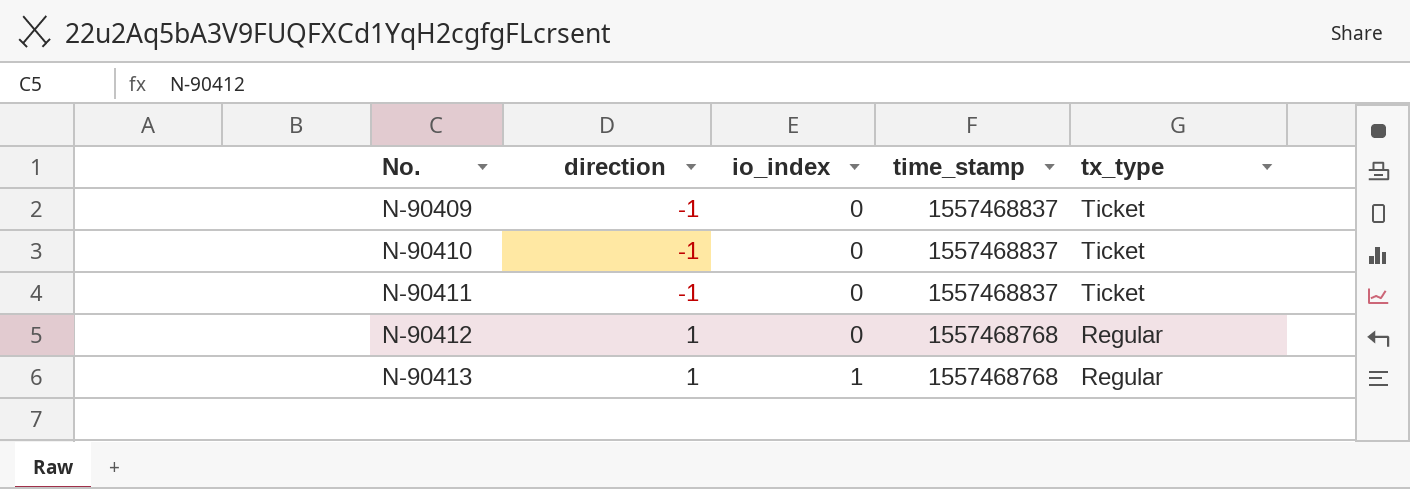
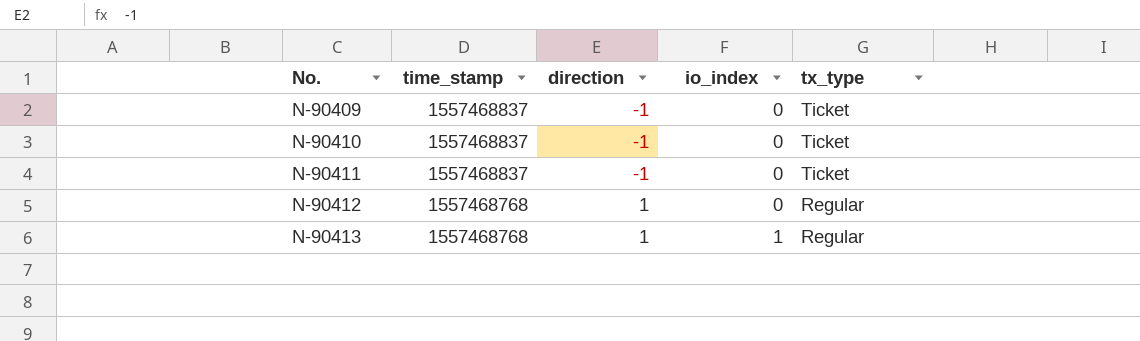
column time_stamp | position: 4 -> 2

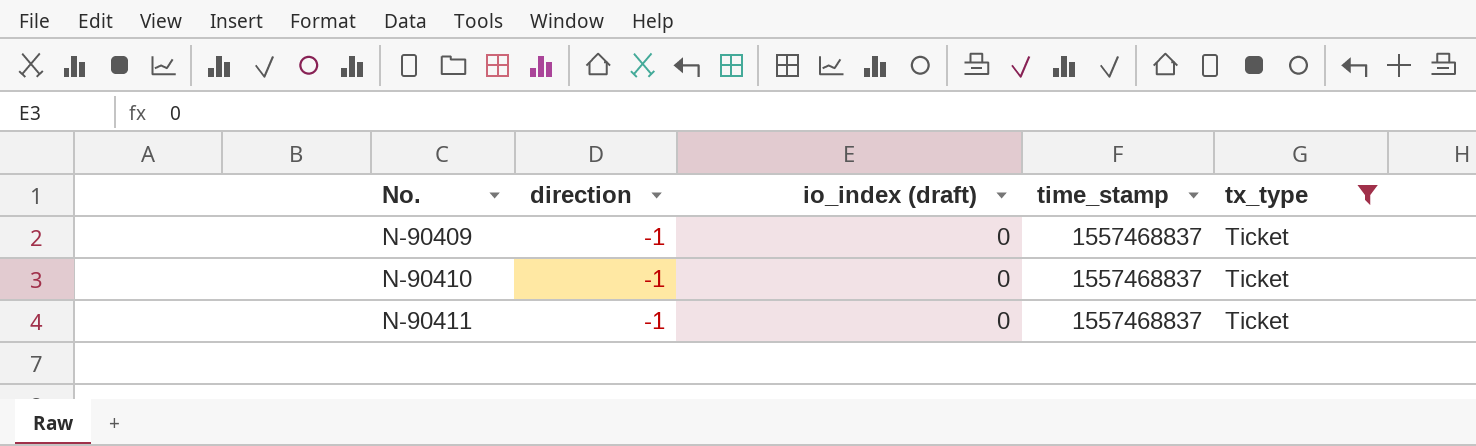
filter: none -> tx_type = Ticket
column name: io_index -> io_index (draft)
column time_stamp | position: 2 -> 4

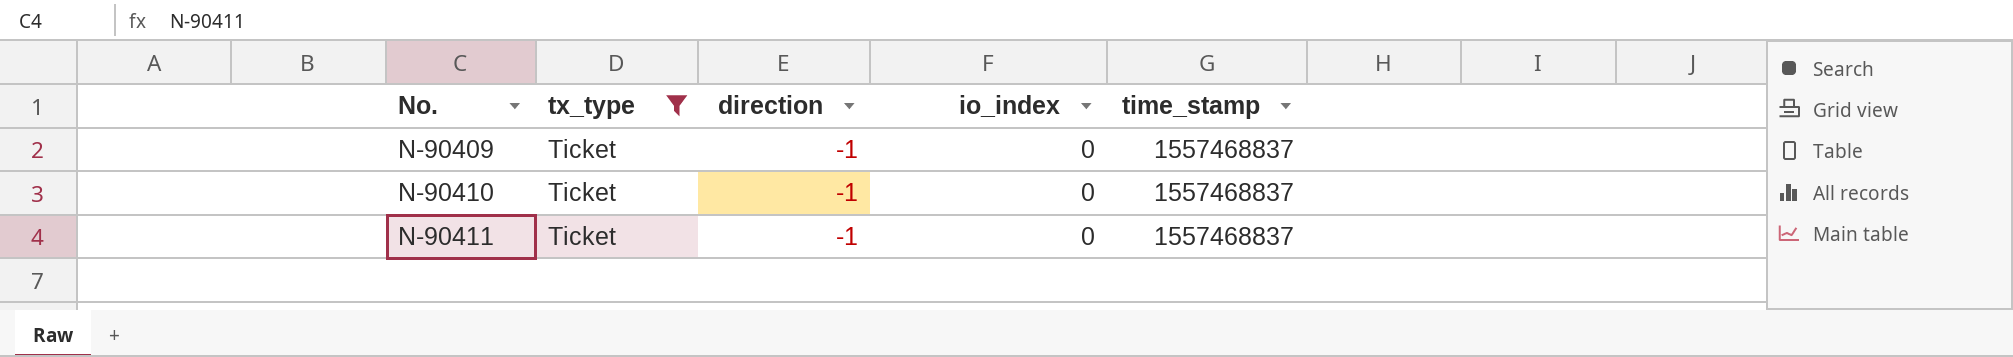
column tx_type | position: 5 -> 2
column name: io_index (draft) -> io_index

